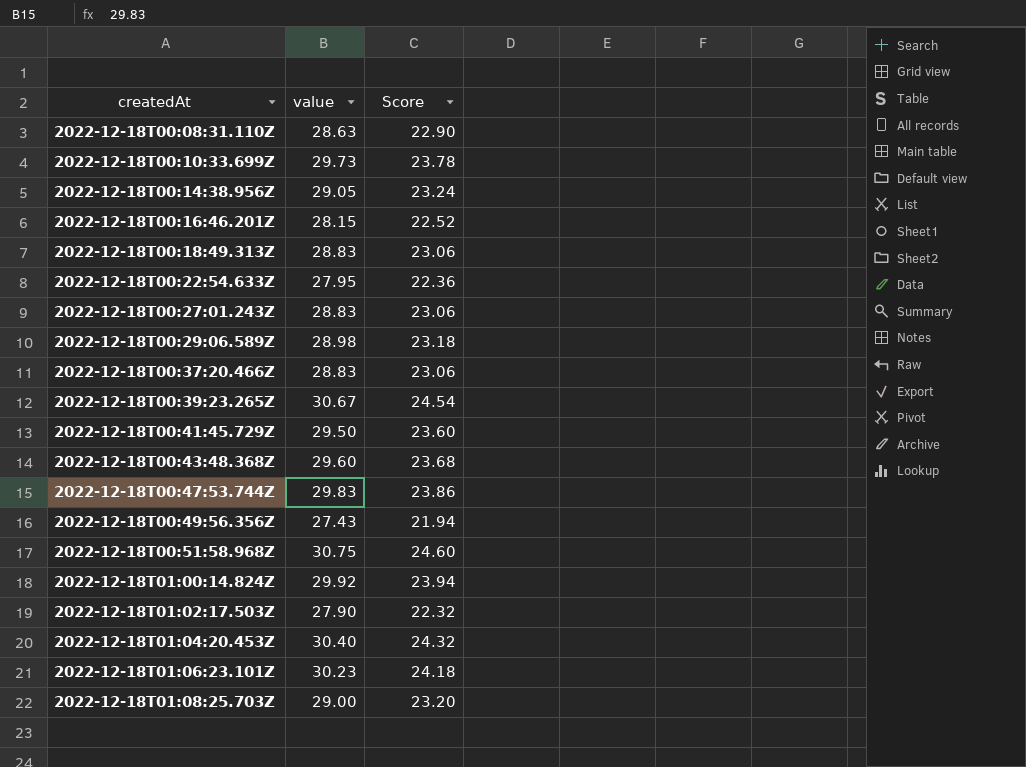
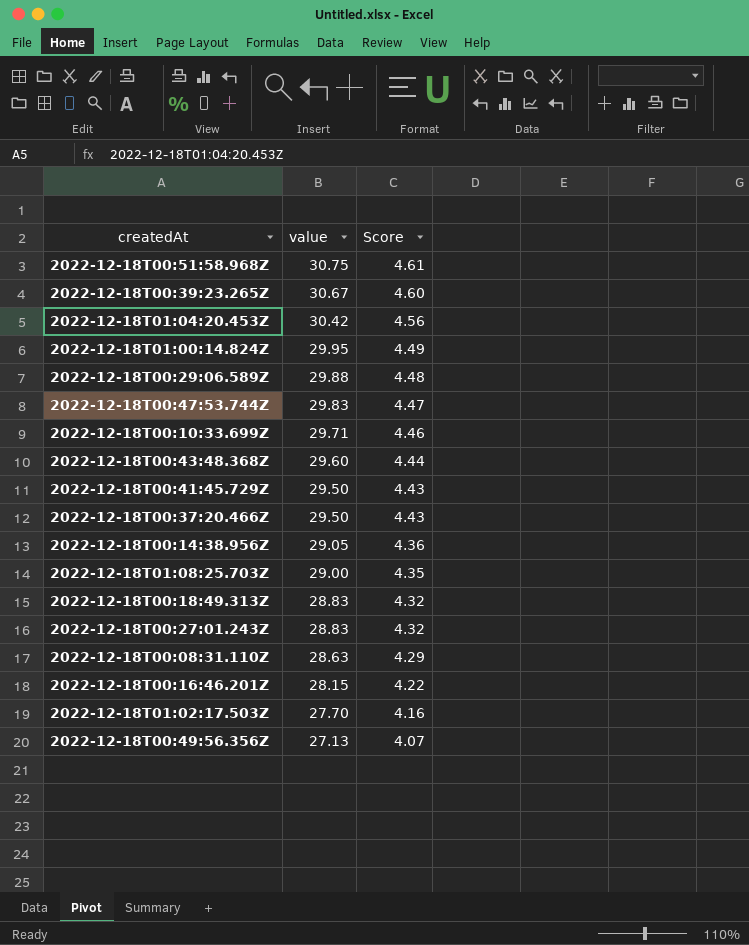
row order: createdAt ascending -> value descending
column Score | formula: [value] * 0.8 -> [value] * 0.15
row 2022-12-18T00:22:54.633Z: 27.95 | 22.36 -> none
row 2022-12-18T01:06:23.101Z: 30.23 | 24.18 -> none
2022-12-18T01:04:20.453Z | value: 30.40 -> 30.42
2022-12-18T01:00:14.824Z | value: 29.92 -> 29.95
2022-12-18T00:29:06.589Z | value: 28.98 -> 29.88
2022-12-18T00:10:33.699Z | value: 29.73 -> 29.71
2022-12-18T00:37:20.466Z | value: 28.83 -> 29.50
2022-12-18T01:02:17.503Z | value: 27.90 -> 27.70
2022-12-18T00:49:56.356Z | value: 27.43 -> 27.13

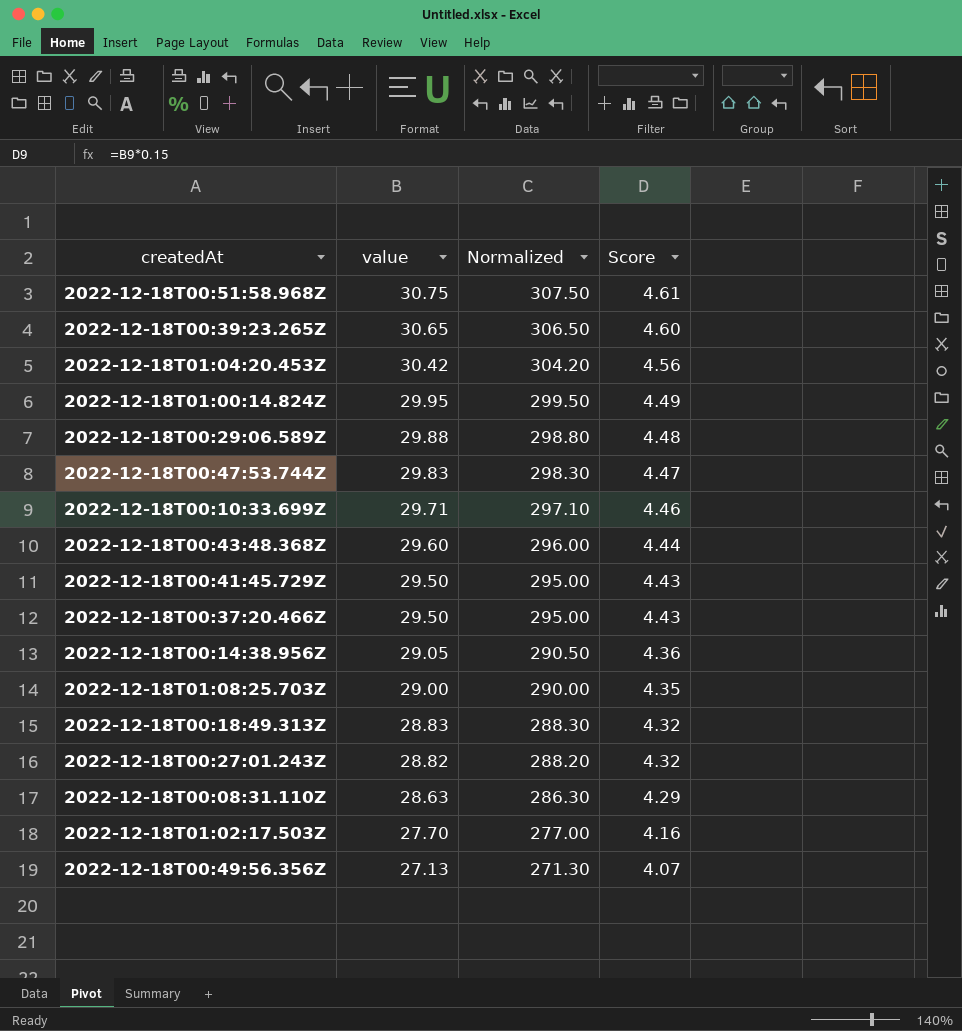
column Normalized | formula: none -> [value] * 10
row 2022-12-18T00:16:46.201Z: 28.15 | 4.22 -> none
2022-12-18T00:39:23.265Z | value: 30.67 -> 30.65
2022-12-18T00:27:01.243Z | value: 28.83 -> 28.82

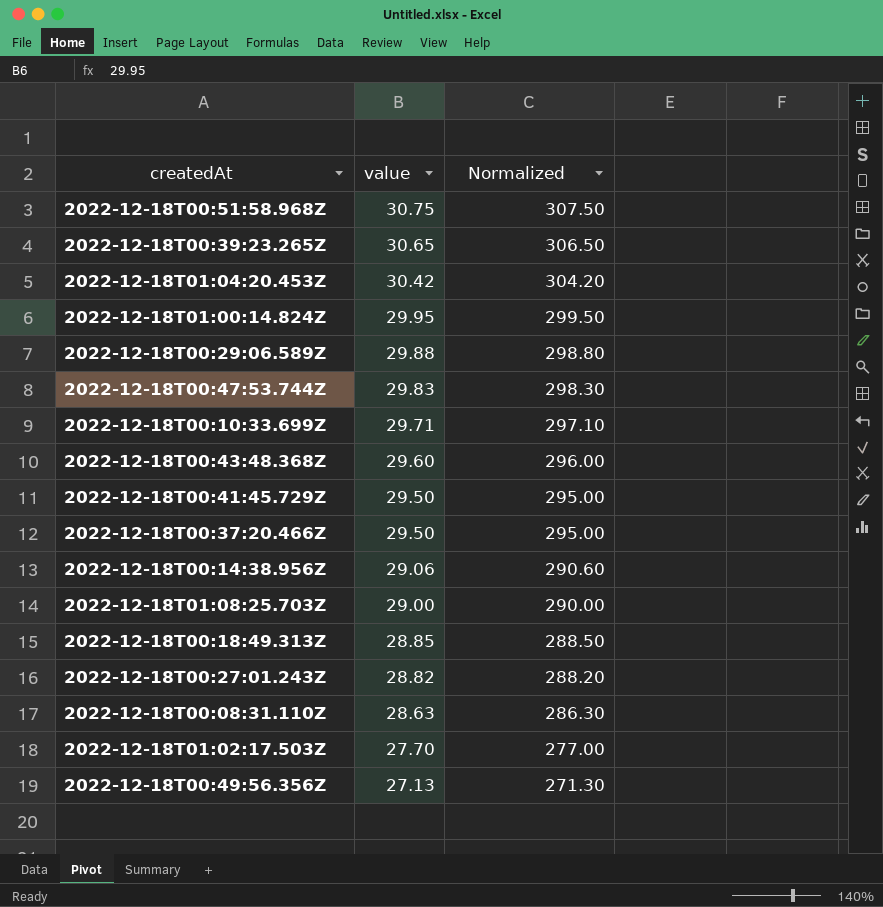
column Score | formula: [value] * 0.15 -> none
2022-12-18T00:14:38.956Z | value: 29.05 -> 29.06
2022-12-18T00:14:38.956Z | Normalized: 290.50 -> 290.60
2022-12-18T00:18:49.313Z | value: 28.83 -> 28.85
2022-12-18T00:18:49.313Z | Normalized: 288.30 -> 288.50

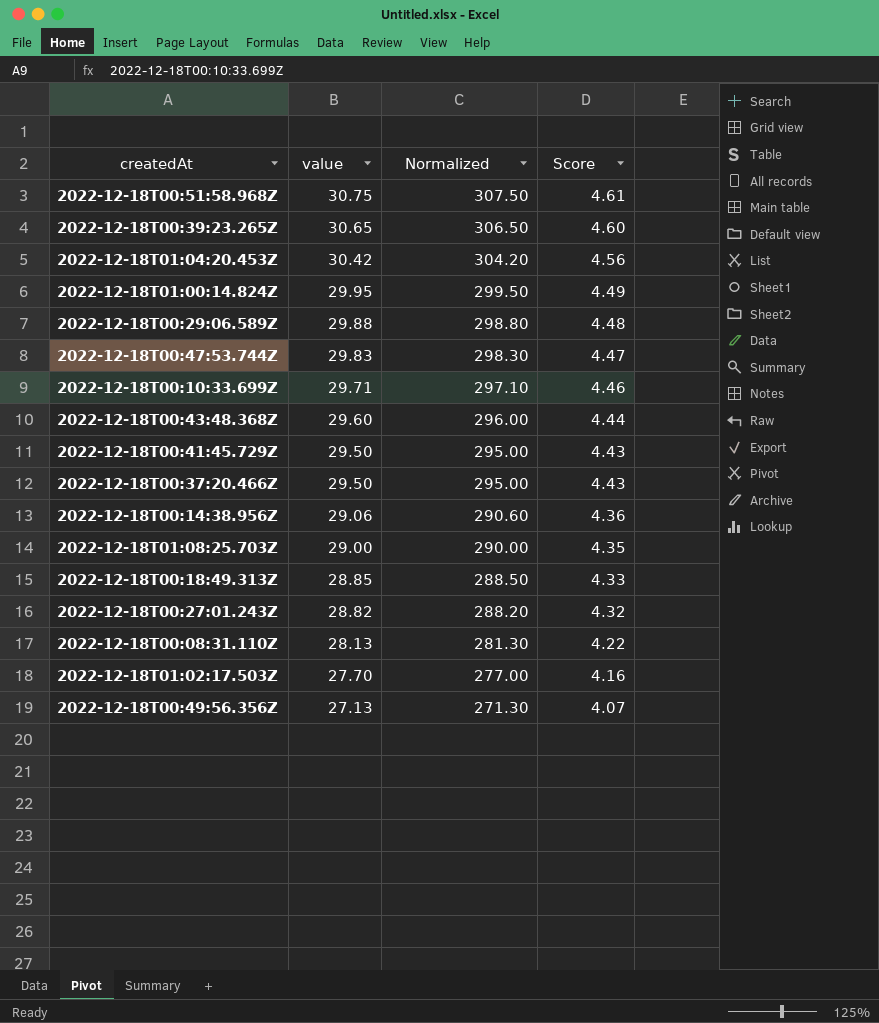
column Score | formula: none -> [value] * 0.15
2022-12-18T00:08:31.110Z | value: 28.63 -> 28.13
2022-12-18T00:08:31.110Z | Normalized: 286.30 -> 281.30

